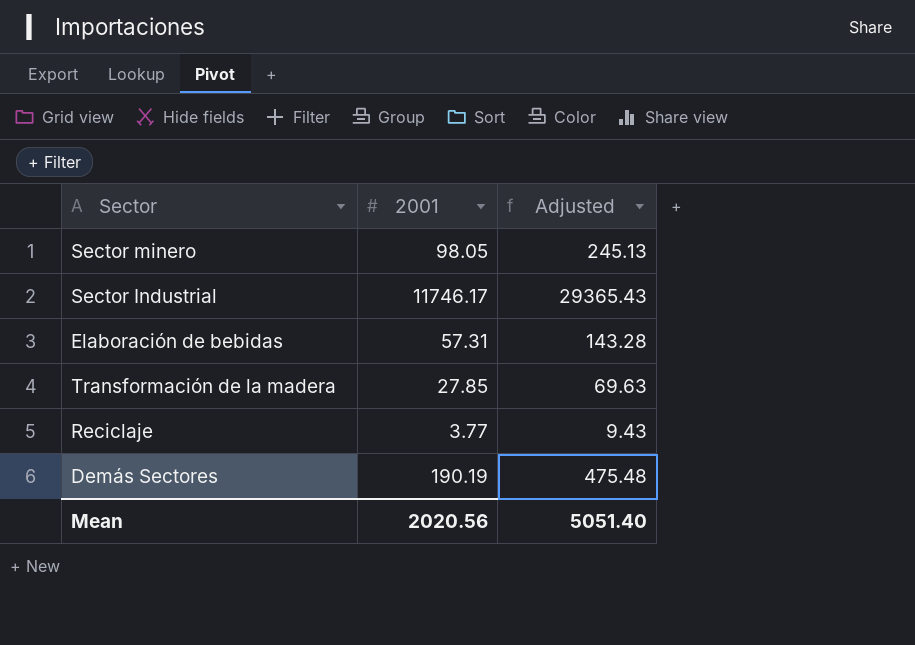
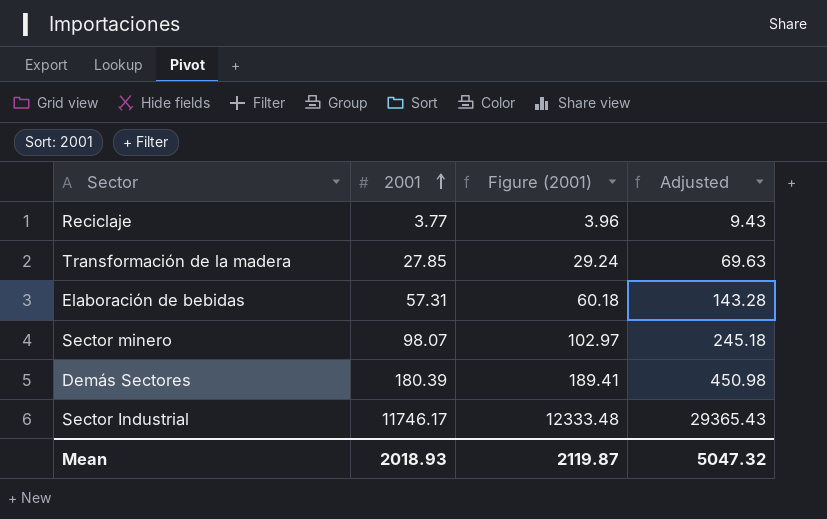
row order: none -> 2001 ascending
column Figure (2001) | formula: none -> [2001] * 1.05
Sector minero | 2001: 98.05 -> 98.07
Sector minero | Adjusted: 245.13 -> 245.18
Demás Sectores | 2001: 190.19 -> 180.39
Demás Sectores | Adjusted: 475.48 -> 450.98
Mean | 2001: 2020.56 -> 2018.93
Mean | Adjusted: 5051.40 -> 5047.32

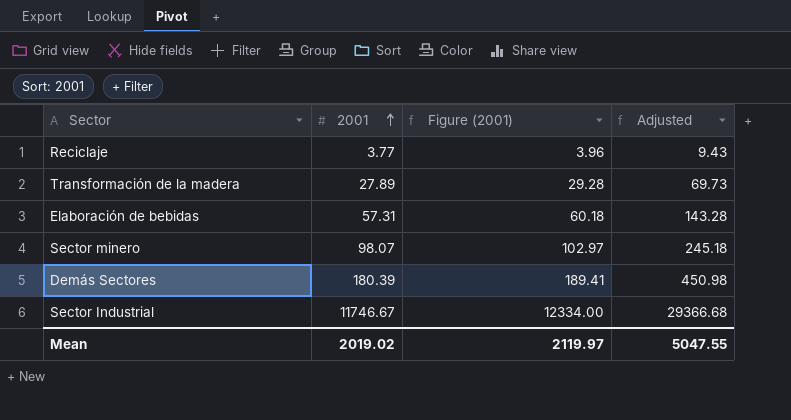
Transformación de la madera | 2001: 27.85 -> 27.89
Transformación de la madera | Figure (2001): 29.24 -> 29.28
Transformación de la madera | Adjusted: 69.63 -> 69.73
Sector Industrial | 2001: 11746.17 -> 11746.67
Sector Industrial | Figure (2001): 12333.48 -> 12334.00
Sector Industrial | Adjusted: 29365.43 -> 29366.68
Mean | 2001: 2018.93 -> 2019.02
Mean | Figure (2001): 2119.87 -> 2119.97
Mean | Adjusted: 5047.32 -> 5047.55

